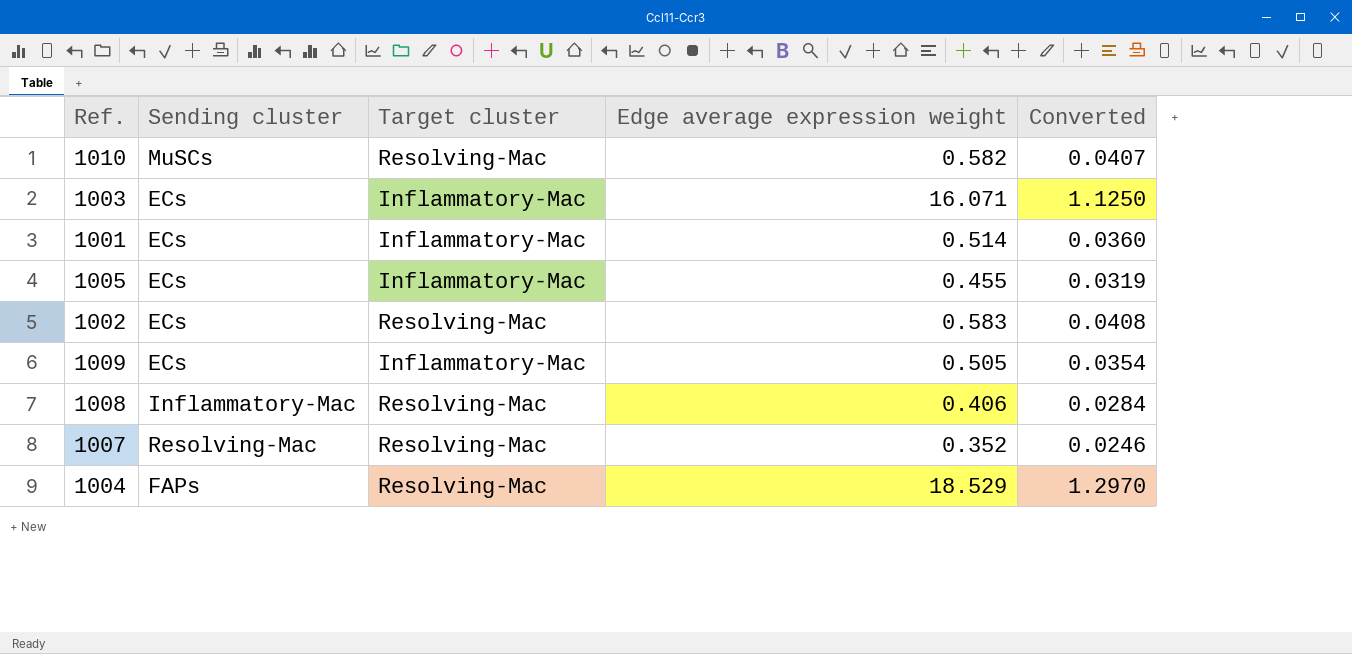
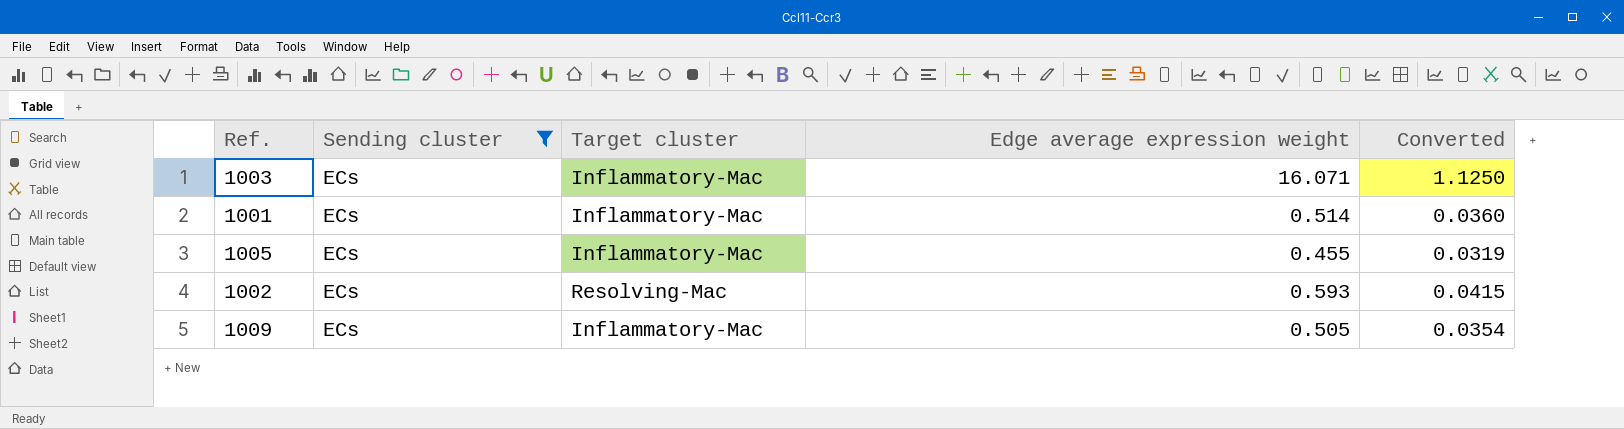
filter: none -> Sending cluster = ECs
1002 | Edge average expression weight: 0.583 -> 0.593
1002 | Converted: 0.0408 -> 0.0415

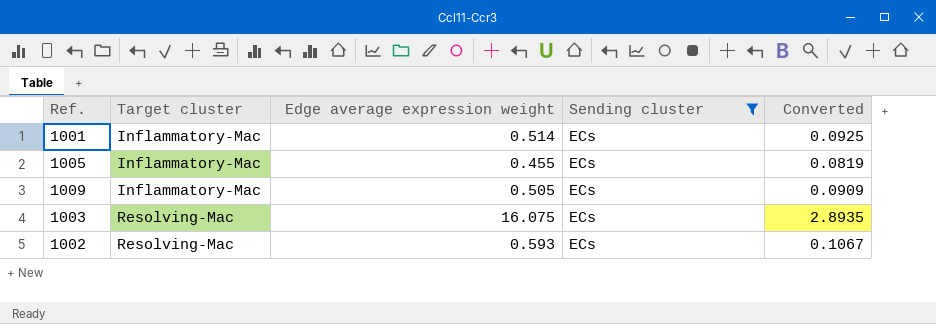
row order: none -> Target cluster ascending
column Sending cluster | position: 2 -> 4
column Converted | formula: [Edge average expression weight] * 0.07 -> [Edge average expression weight] * 0.18
1003 | Target cluster: Inflammatory-Mac -> Resolving-Mac
1003 | Edge average expression weight: 16.071 -> 16.075

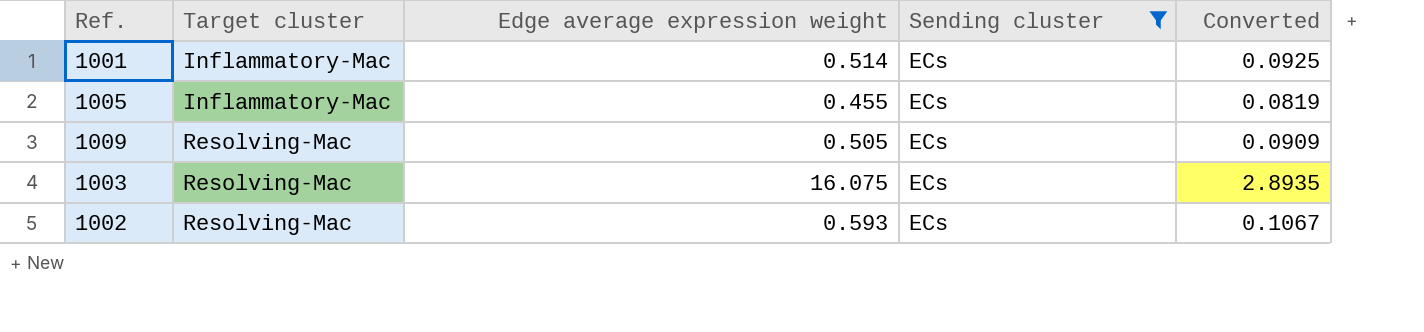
1009 | Target cluster: Inflammatory-Mac -> Resolving-Mac

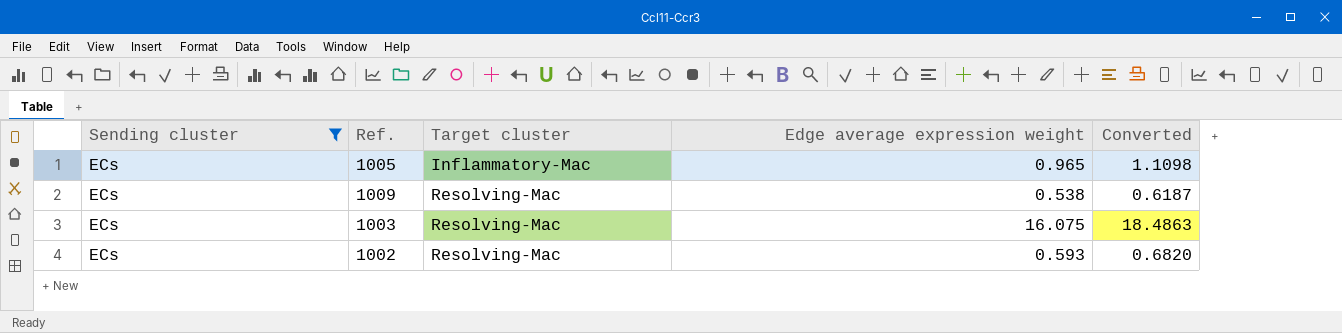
column Sending cluster | position: 4 -> 1
column Converted | formula: [Edge average expression weight] * 0.18 -> [Edge average expression weight] * 1.15
row 1001: Inflammatory-Mac | 0.514 | ECs | 0.0925 -> none
1005 | Edge average expression weight: 0.455 -> 0.965
1009 | Edge average expression weight: 0.505 -> 0.538

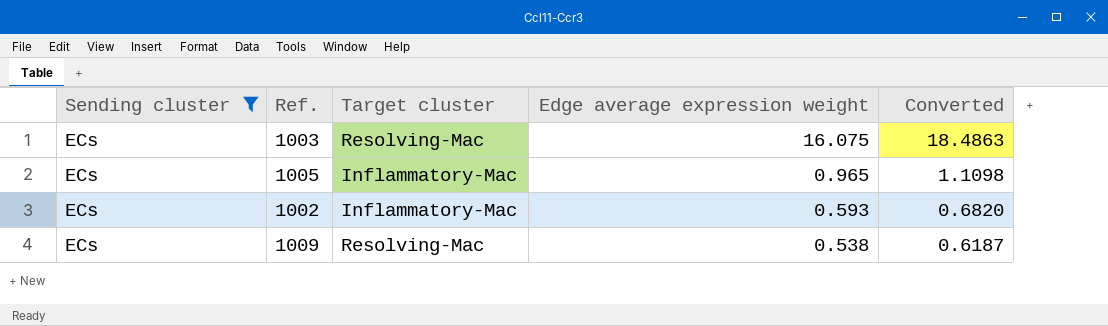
row order: Target cluster ascending -> Edge average expression weight descending
1002 | Target cluster: Resolving-Mac -> Inflammatory-Mac

